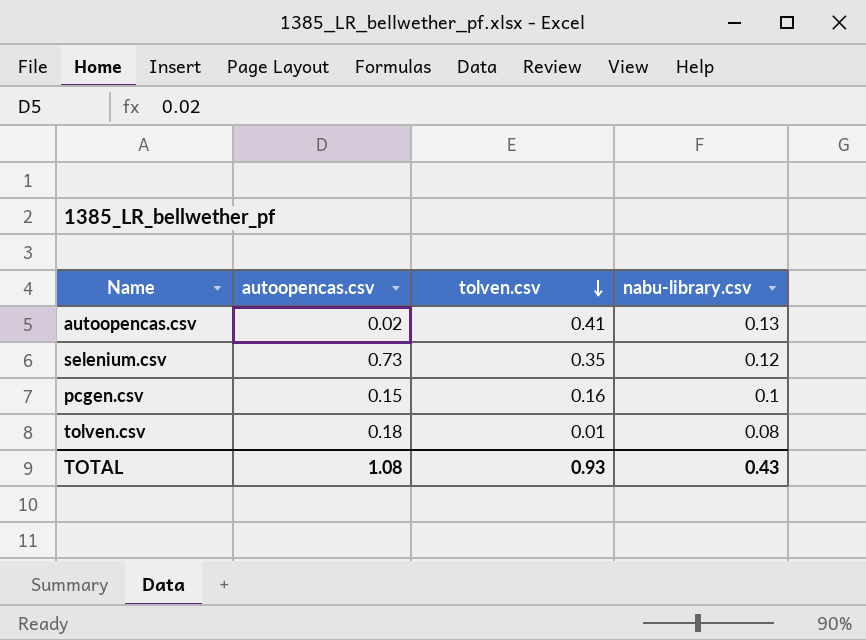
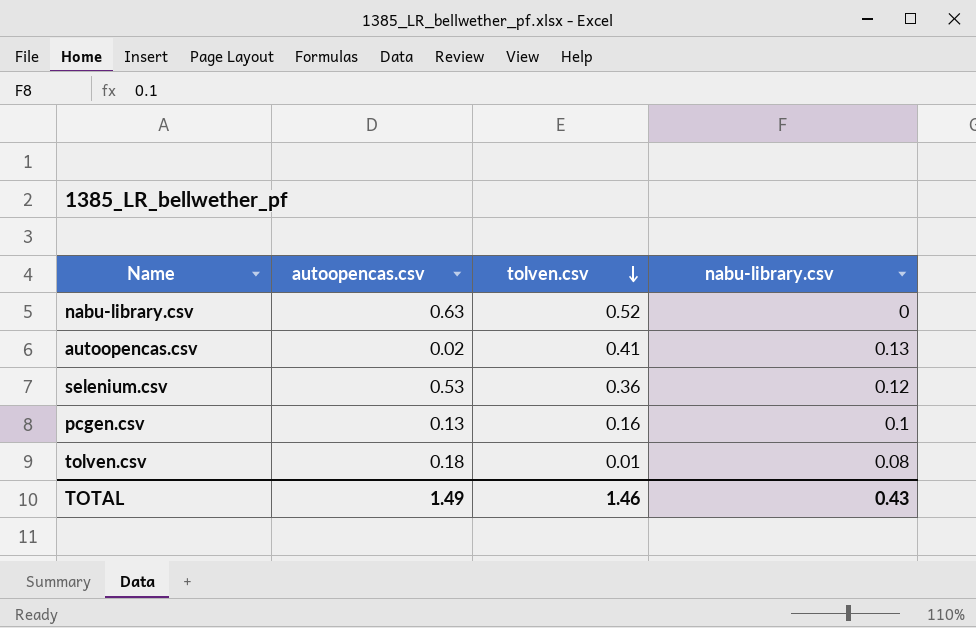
row nabu-library.csv: none -> 0.63 | 0.52 | 0
selenium.csv | autoopencas.csv: 0.73 -> 0.53
selenium.csv | tolven.csv: 0.35 -> 0.36
pcgen.csv | autoopencas.csv: 0.15 -> 0.13
TOTAL | autoopencas.csv: 1.08 -> 1.49
TOTAL | tolven.csv: 0.93 -> 1.46

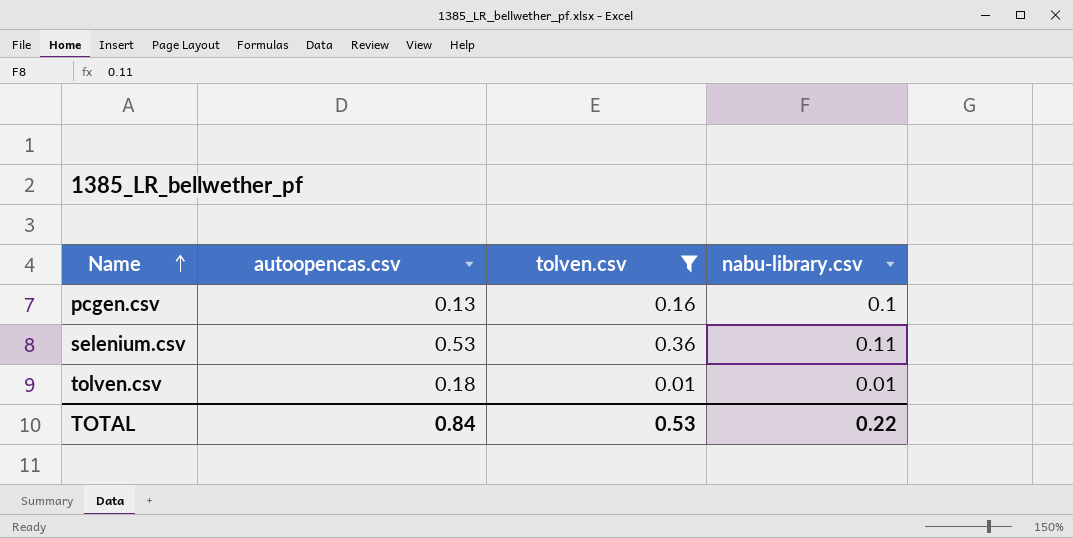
filter: none -> tolven.csv <= 0.36
row order: tolven.csv descending -> Name ascending
selenium.csv | nabu-library.csv: 0.12 -> 0.11
tolven.csv | nabu-library.csv: 0.08 -> 0.01
TOTAL | autoopencas.csv: 1.49 -> 0.84
TOTAL | tolven.csv: 1.46 -> 0.53
TOTAL | nabu-library.csv: 0.43 -> 0.22

